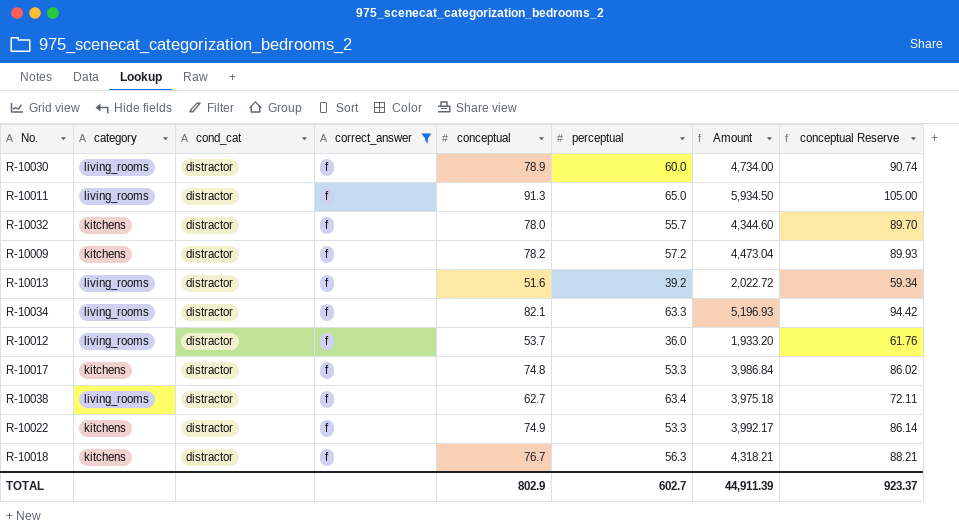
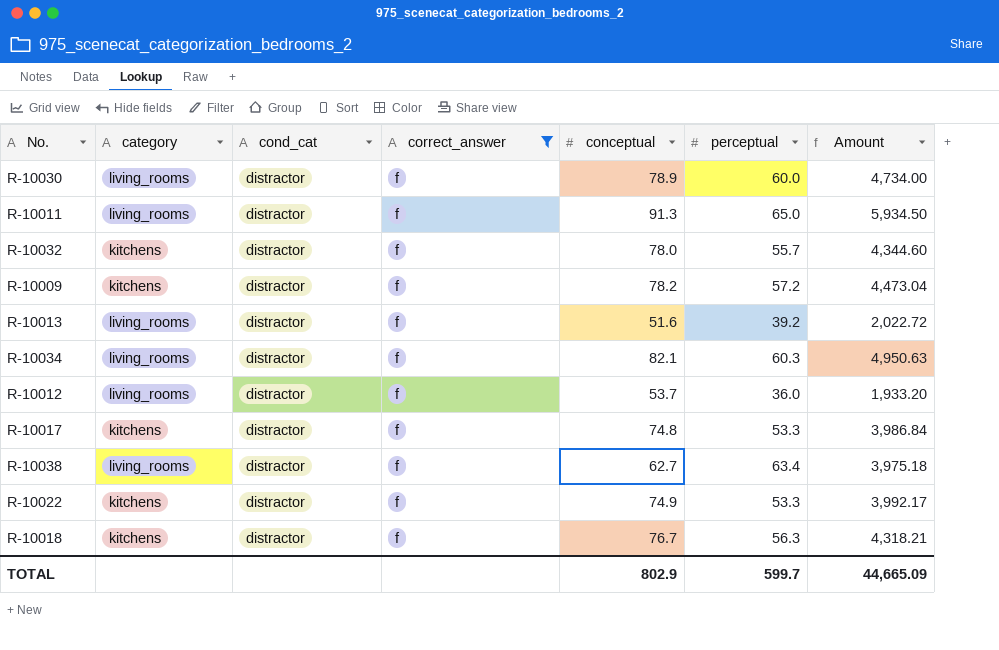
column conceptual Reserve | formula: [conceptual] * 1.15 -> none
R-10034 | perceptual: 63.3 -> 60.3
R-10034 | Amount: 5,196.93 -> 4,950.63
TOTAL | perceptual: 602.7 -> 599.7
TOTAL | Amount: 44,911.39 -> 44,665.09

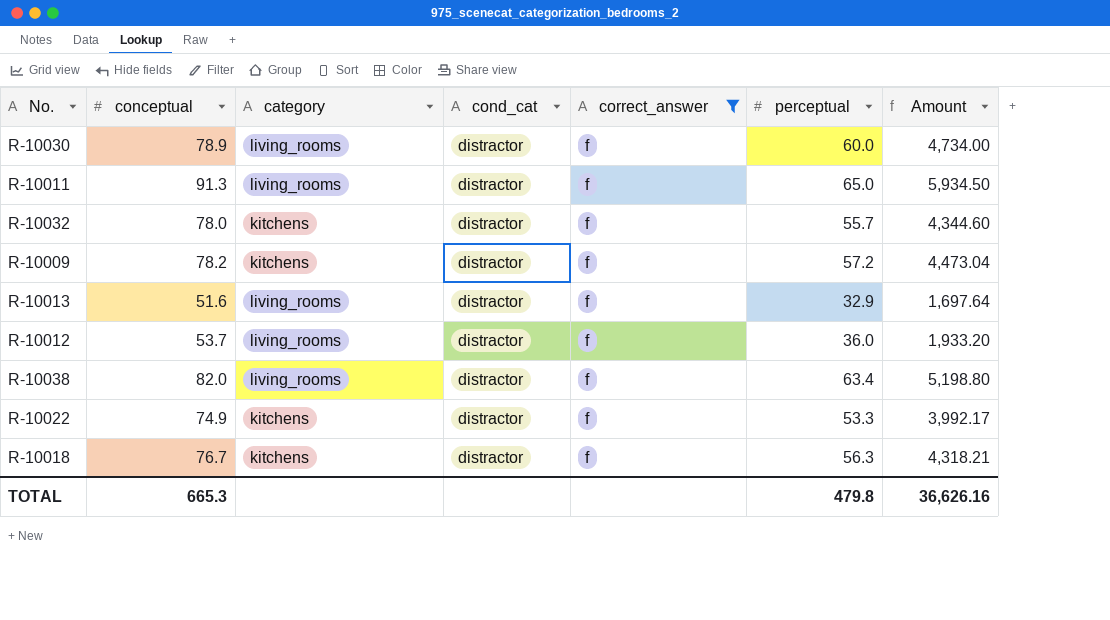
column conceptual | position: 5 -> 2
row R-10034: living_rooms | distractor | f | 82.1 | 60.3 | 4,950.63 -> none
row R-10017: kitchens | distractor | f | 74.8 | 53.3 | 3,986.84 -> none
R-10013 | perceptual: 39.2 -> 32.9
R-10013 | Amount: 2,022.72 -> 1,697.64
R-10038 | conceptual: 62.7 -> 82.0
R-10038 | Amount: 3,975.18 -> 5,198.80
TOTAL | conceptual: 802.9 -> 665.3
TOTAL | perceptual: 599.7 -> 479.8
TOTAL | Amount: 44,665.09 -> 36,626.16

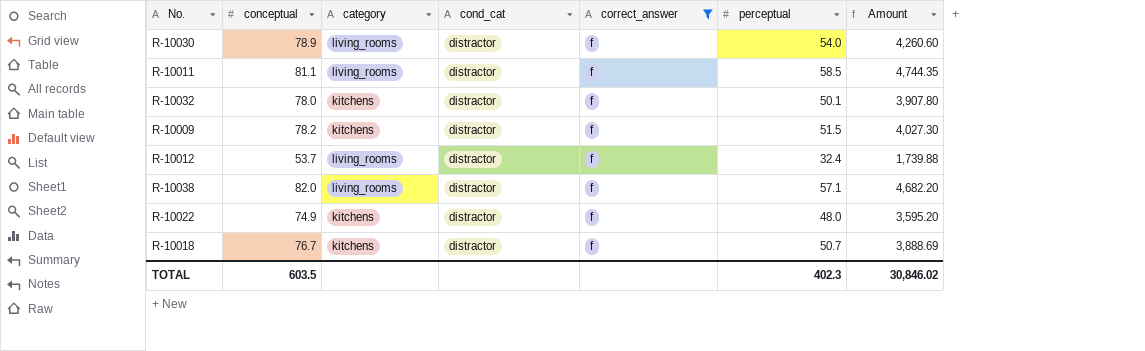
row R-10013: 51.6 | living_rooms | distractor | f | 32.9 | 1,697.64 -> none
R-10030 | perceptual: 60.0 -> 54.0
R-10030 | Amount: 4,734.00 -> 4,260.60
R-10011 | conceptual: 91.3 -> 81.1
R-10011 | perceptual: 65.0 -> 58.5
R-10011 | Amount: 5,934.50 -> 4,744.35
R-10032 | perceptual: 55.7 -> 50.1
R-10032 | Amount: 4,344.60 -> 3,907.80
R-10009 | perceptual: 57.2 -> 51.5
R-10009 | Amount: 4,473.04 -> 4,027.30
R-10012 | perceptual: 36.0 -> 32.4
R-10012 | Amount: 1,933.20 -> 1,739.88
R-10038 | perceptual: 63.4 -> 57.1
R-10038 | Amount: 5,198.80 -> 4,682.20
R-10022 | perceptual: 53.3 -> 48.0
R-10022 | Amount: 3,992.17 -> 3,595.20
R-10018 | perceptual: 56.3 -> 50.7
R-10018 | Amount: 4,318.21 -> 3,888.69
TOTAL | conceptual: 665.3 -> 603.5
TOTAL | perceptual: 479.8 -> 402.3
TOTAL | Amount: 36,626.16 -> 30,846.02

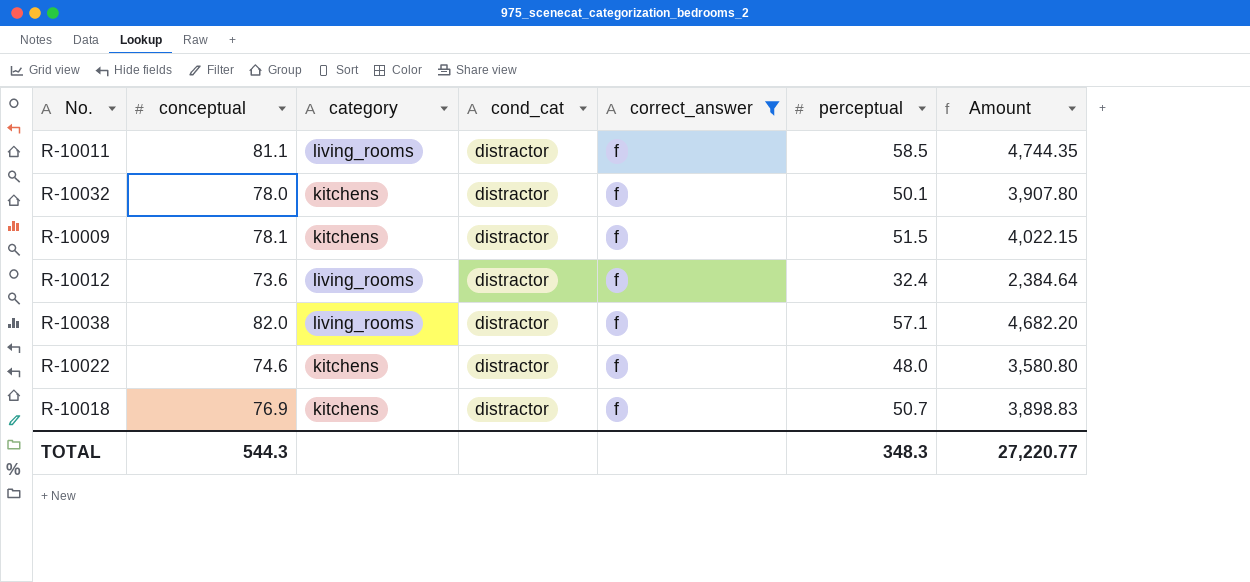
row R-10030: 78.9 | living_rooms | distractor | f | 54.0 | 4,260.60 -> none
R-10009 | conceptual: 78.2 -> 78.1
R-10009 | Amount: 4,027.30 -> 4,022.15
R-10012 | conceptual: 53.7 -> 73.6
R-10012 | Amount: 1,739.88 -> 2,384.64
R-10022 | conceptual: 74.9 -> 74.6
R-10022 | Amount: 3,595.20 -> 3,580.80
R-10018 | conceptual: 76.7 -> 76.9
R-10018 | Amount: 3,888.69 -> 3,898.83
TOTAL | conceptual: 603.5 -> 544.3
TOTAL | perceptual: 402.3 -> 348.3
TOTAL | Amount: 30,846.02 -> 27,220.77

